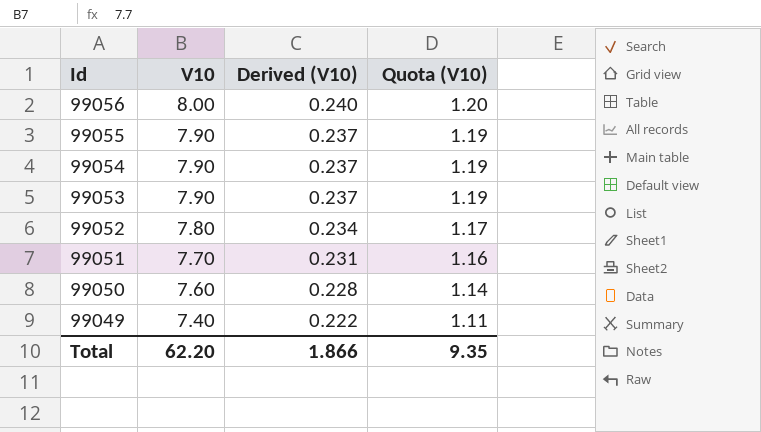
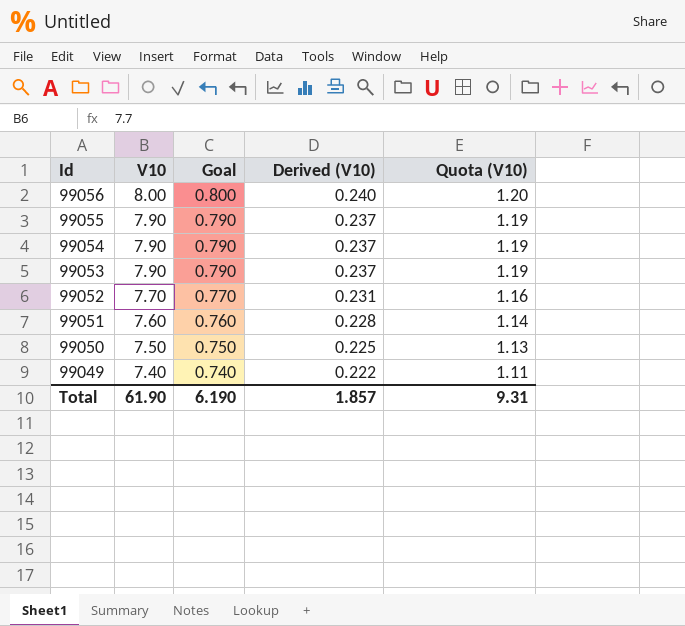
column Goal | formula: none -> [V10] * 0.1
99052 | V10: 7.80 -> 7.70
99052 | Derived (V10): 0.234 -> 0.231
99052 | Quota (V10): 1.17 -> 1.16
99051 | V10: 7.70 -> 7.60
99051 | Derived (V10): 0.231 -> 0.228
99051 | Quota (V10): 1.16 -> 1.14
99050 | V10: 7.60 -> 7.50
99050 | Derived (V10): 0.228 -> 0.225
99050 | Quota (V10): 1.14 -> 1.13
Total | V10: 62.20 -> 61.90
Total | Derived (V10): 1.866 -> 1.857
Total | Quota (V10): 9.35 -> 9.31

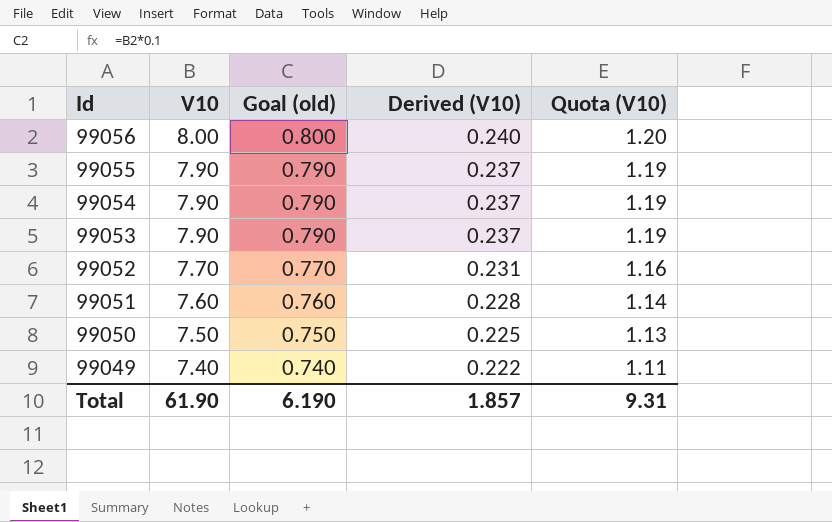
column name: Goal -> Goal (old)

